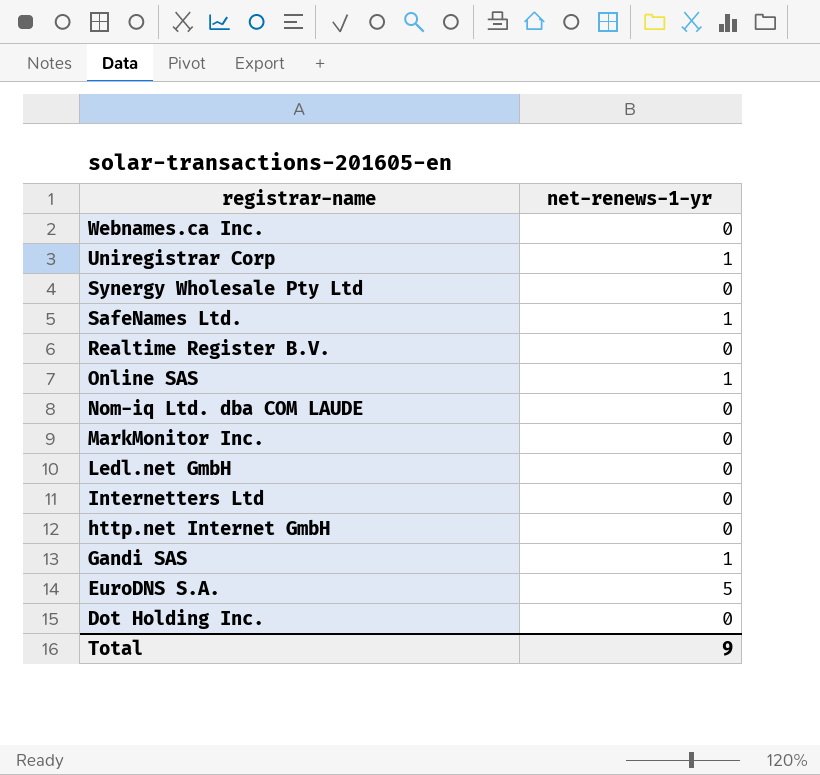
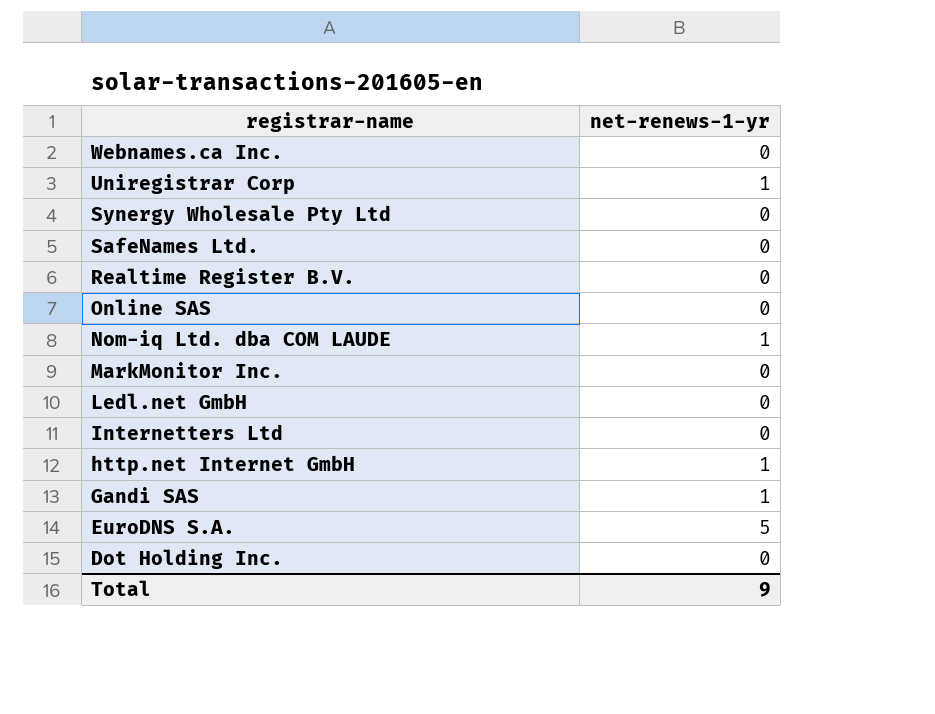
SafeNames Ltd. | net-renews-1-yr: 1 -> 0
Online SAS | net-renews-1-yr: 1 -> 0
Nom-iq Ltd. dba COM LAUDE | net-renews-1-yr: 0 -> 1
http.net Internet GmbH | net-renews-1-yr: 0 -> 1

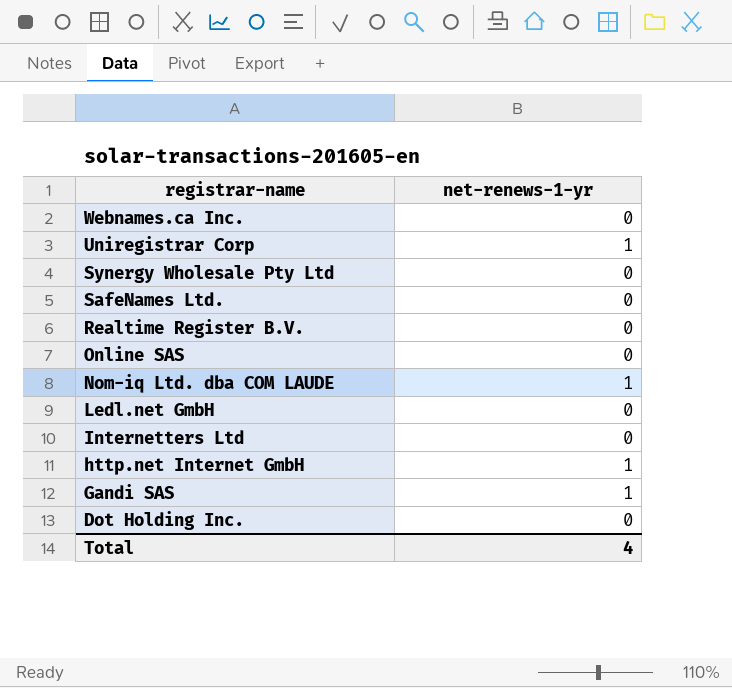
row MarkMonitor Inc.: 0 -> none
row EuroDNS S.A.: 5 -> none
Total | net-renews-1-yr: 9 -> 4

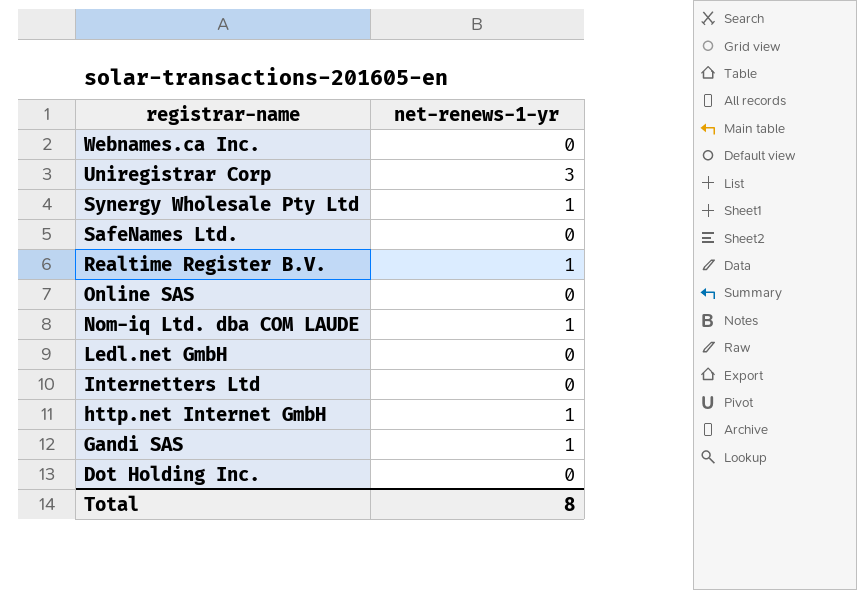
Uniregistrar Corp | net-renews-1-yr: 1 -> 3
Synergy Wholesale Pty Ltd | net-renews-1-yr: 0 -> 1
Realtime Register B.V. | net-renews-1-yr: 0 -> 1
Total | net-renews-1-yr: 4 -> 8

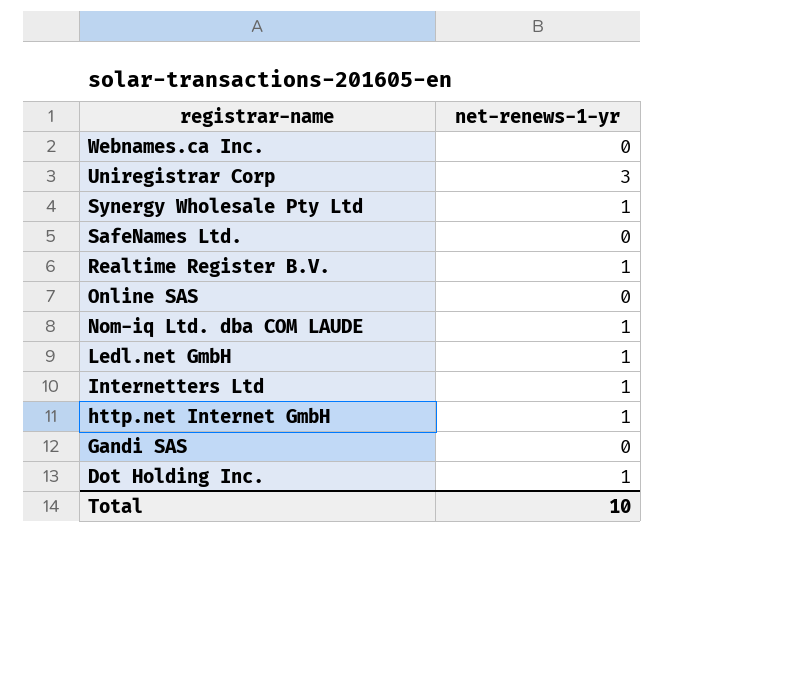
Ledl.net GmbH | net-renews-1-yr: 0 -> 1
Internetters Ltd | net-renews-1-yr: 0 -> 1
Gandi SAS | net-renews-1-yr: 1 -> 0
Dot Holding Inc. | net-renews-1-yr: 0 -> 1
Total | net-renews-1-yr: 8 -> 10

